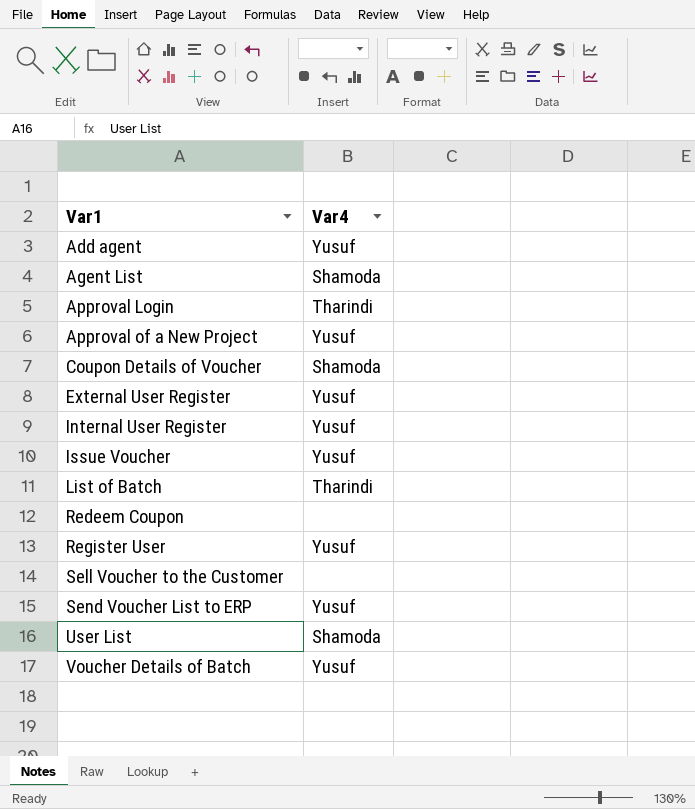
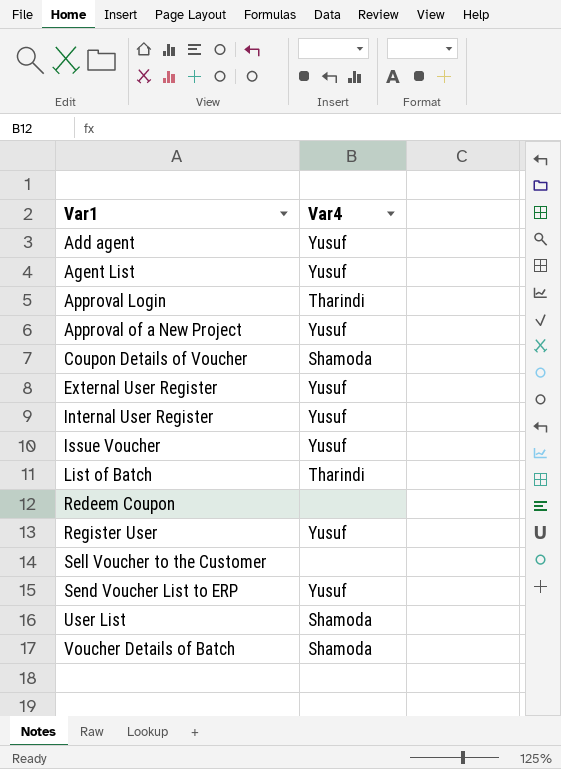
Agent List | Var4: Shamoda -> Yusuf
Voucher Details of Batch | Var4: Yusuf -> Shamoda

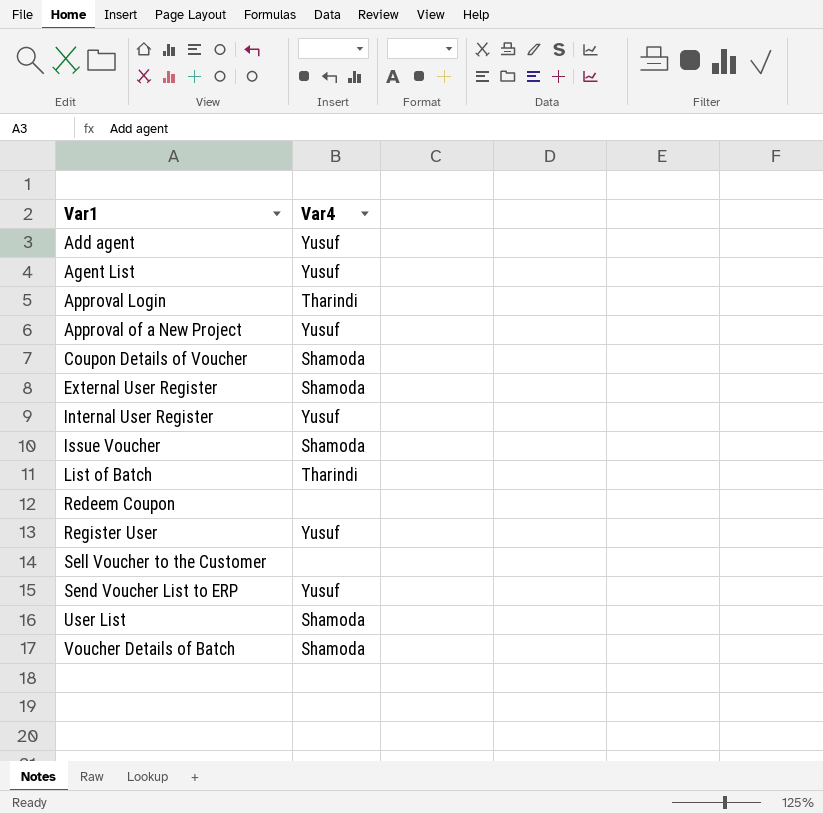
External User Register | Var4: Yusuf -> Shamoda
Issue Voucher | Var4: Yusuf -> Shamoda

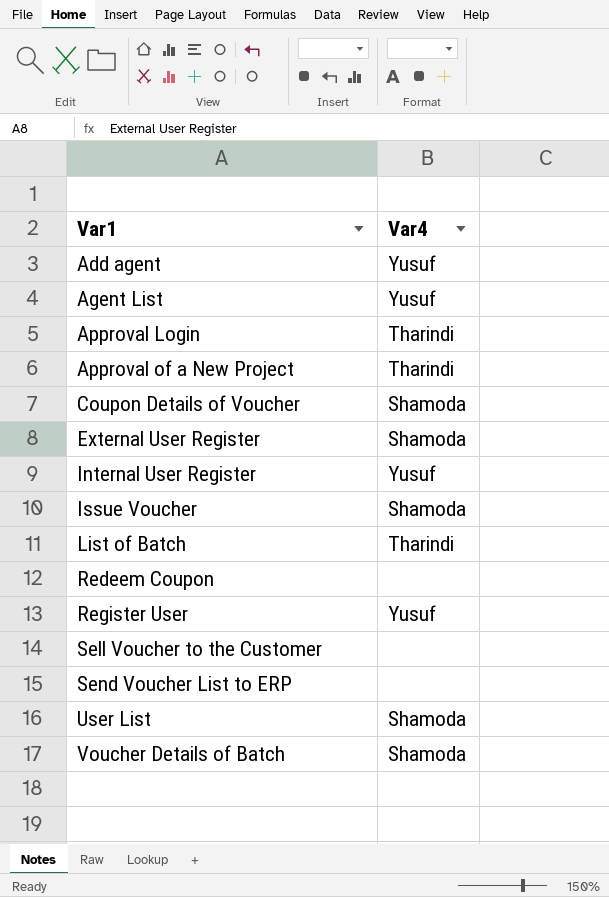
Approval of a New Project | Var4: Yusuf -> Tharindi
Send Voucher List to ERP | Var4: Yusuf -> none

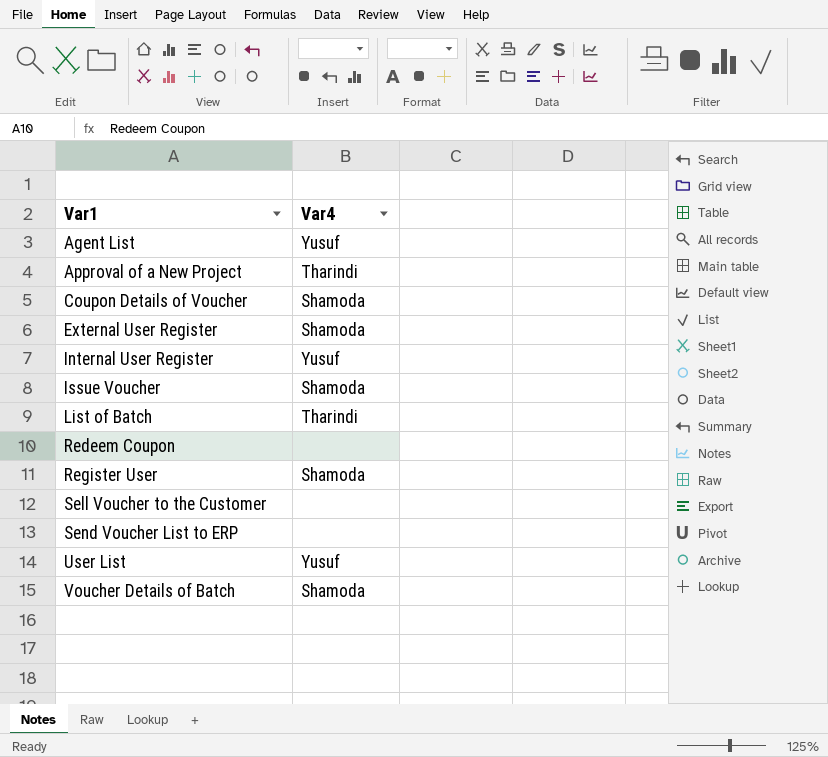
row Add agent: Yusuf -> none
row Approval Login: Tharindi -> none
Register User | Var4: Yusuf -> Shamoda
User List | Var4: Shamoda -> Yusuf

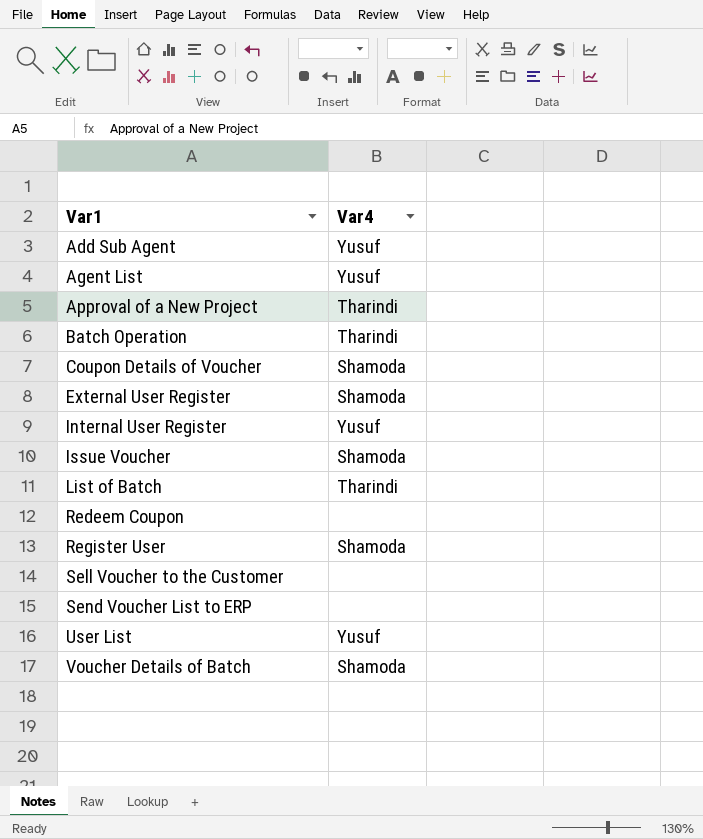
row Add Sub Agent: none -> Yusuf
row Batch Operation: none -> Tharindi

